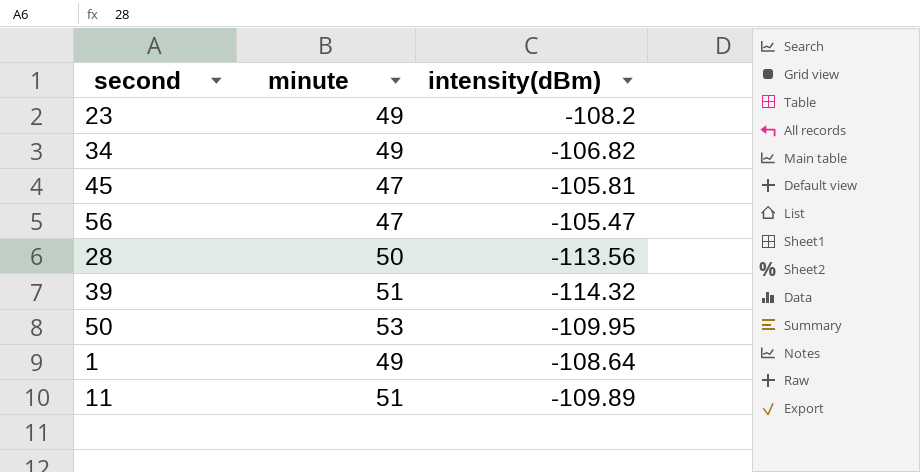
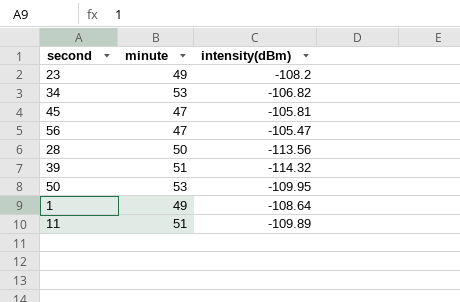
34 | minute: 49 -> 53

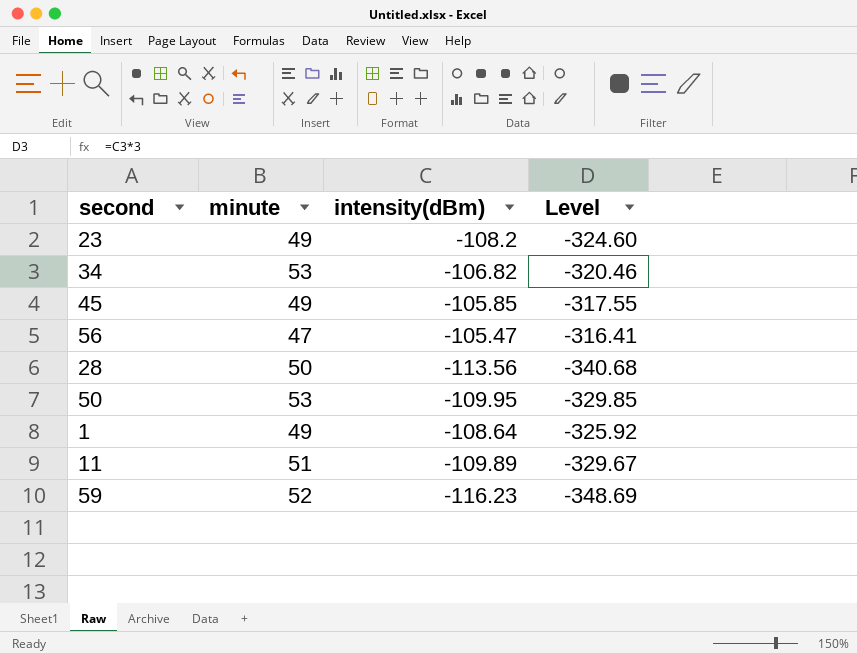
column Level | formula: none -> [intensity(dBm)] * 3
row 39: 51 | -114.32 -> none
45 | minute: 47 -> 49
45 | intensity(dBm): -105.81 -> -105.85
row 59: none -> 52 | -116.23 | -348.69

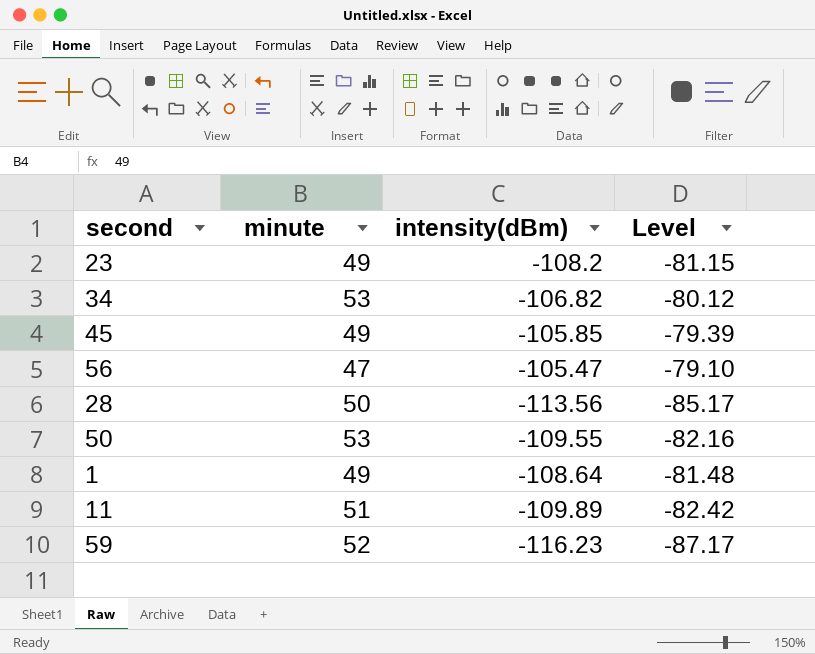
column Level | formula: [intensity(dBm)] * 3 -> [intensity(dBm)] * 0.75
50 | intensity(dBm): -109.95 -> -109.55

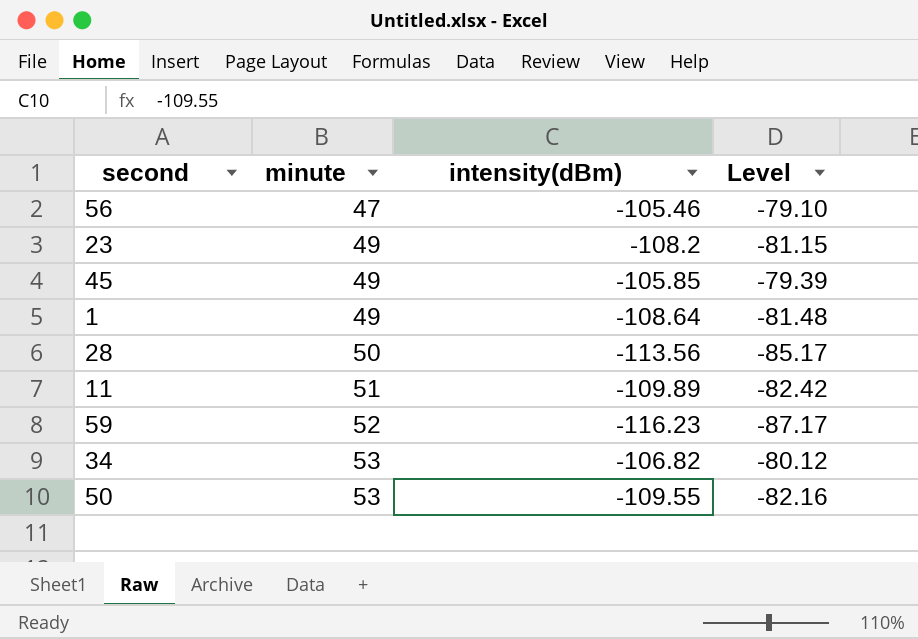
row order: none -> minute ascending
56 | intensity(dBm): -105.47 -> -105.46

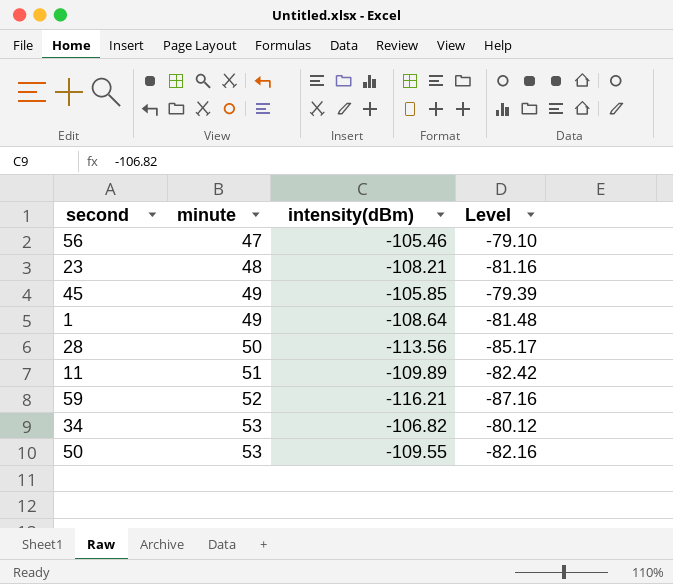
23 | minute: 49 -> 48
23 | intensity(dBm): -108.2 -> -108.21
23 | Level: -81.15 -> -81.16
59 | intensity(dBm): -116.23 -> -116.21
59 | Level: -87.17 -> -87.16

